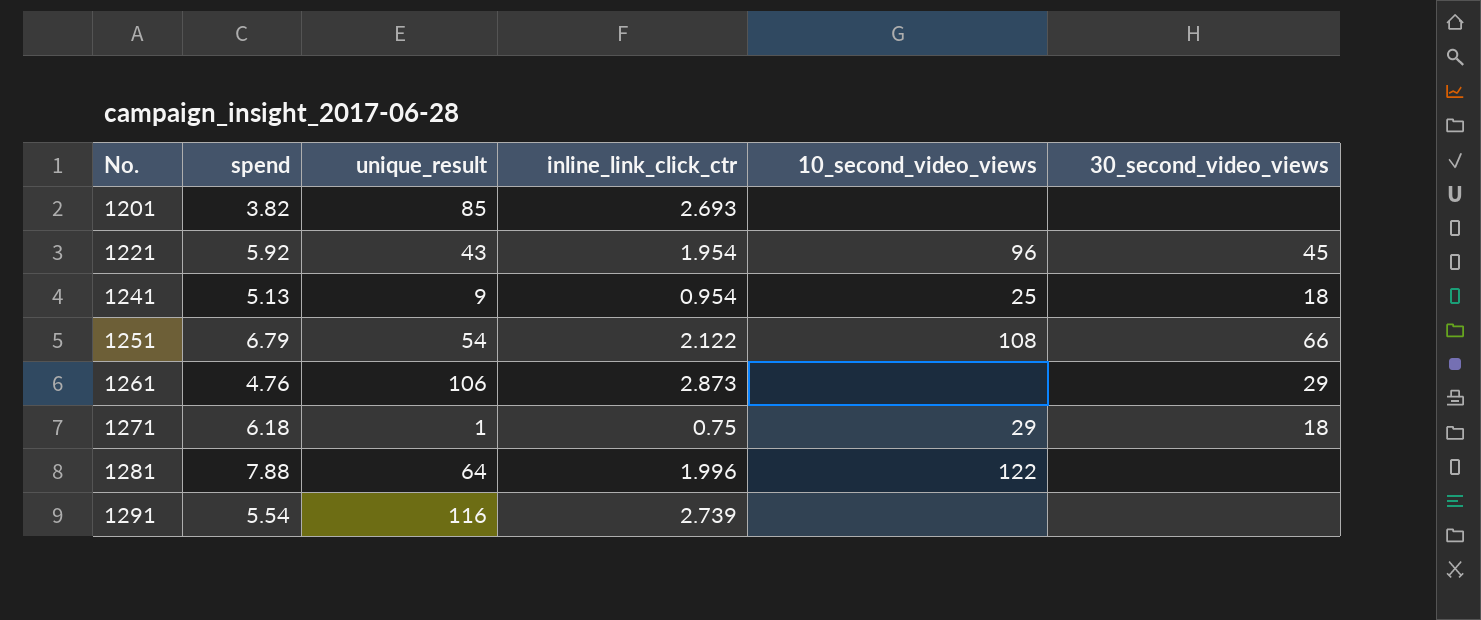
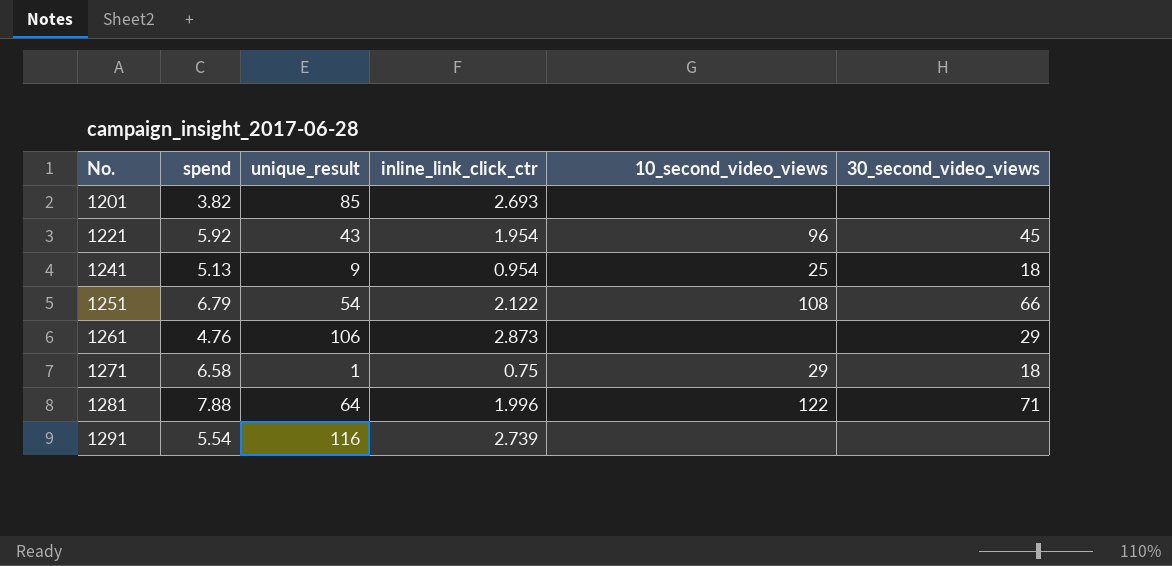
1271 | spend: 6.18 -> 6.58
1281 | 30_second_video_views: none -> 71

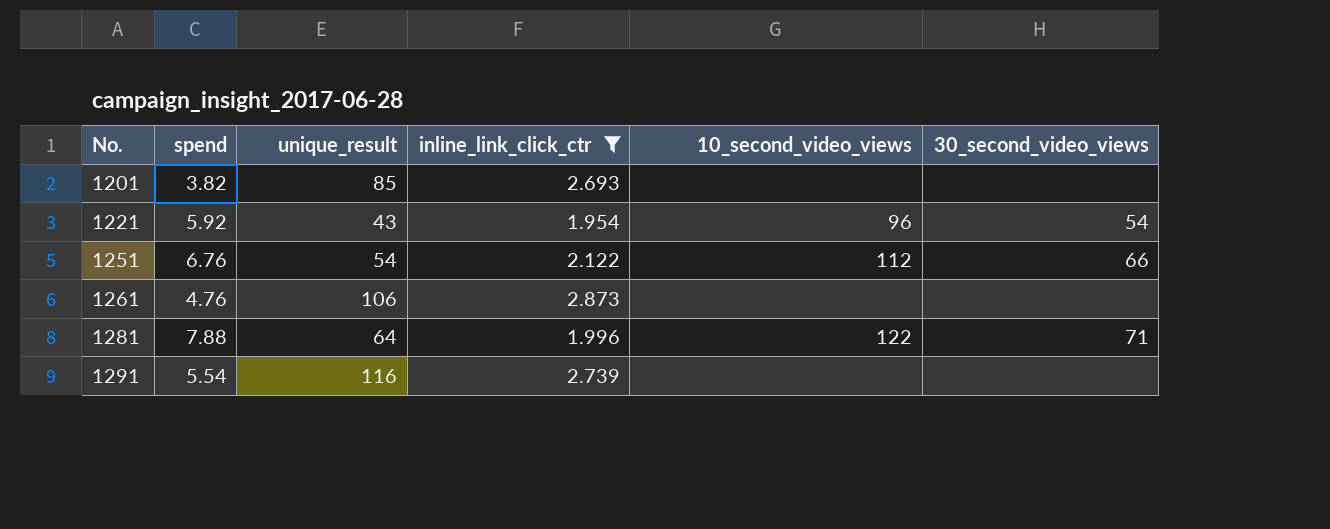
filter: none -> inline_link_click_ctr >= 1.954
1221 | 30_second_video_views: 45 -> 54
1251 | spend: 6.79 -> 6.76
1251 | 10_second_video_views: 108 -> 112
1261 | 30_second_video_views: 29 -> none

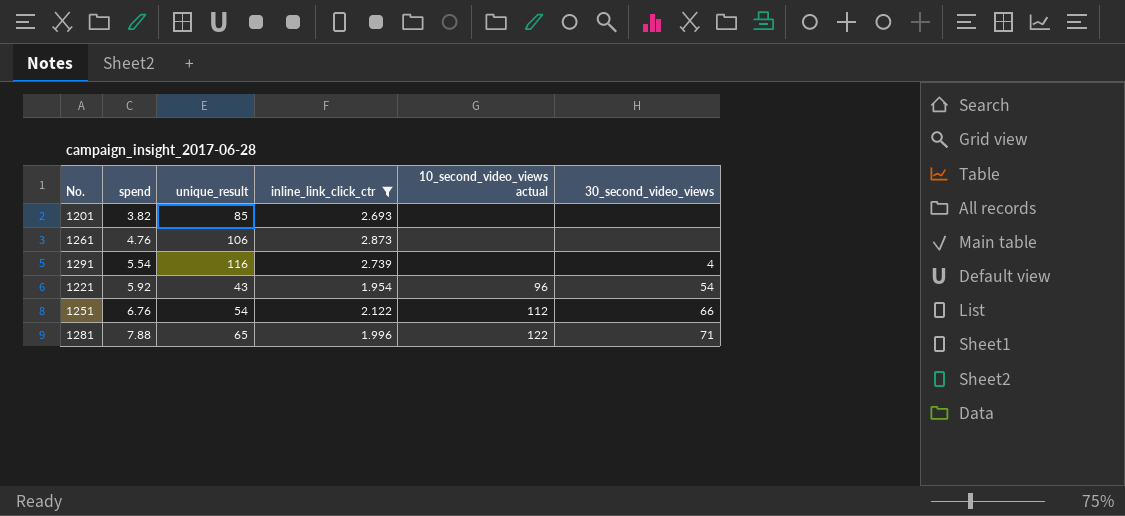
row order: No. ascending -> spend ascending
column name: 10_second_video_views -> 10_second_video_views actual
1291 | 30_second_video_views: none -> 4
1281 | unique_result: 64 -> 65

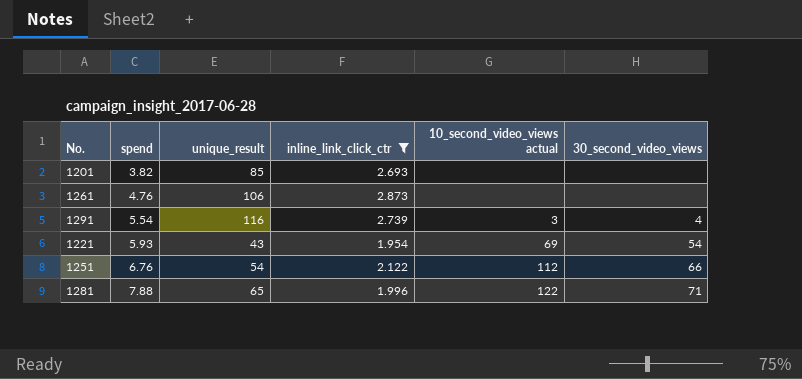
1291 | 10_second_video_views actual: none -> 3
1221 | spend: 5.92 -> 5.93
1221 | 10_second_video_views actual: 96 -> 69

